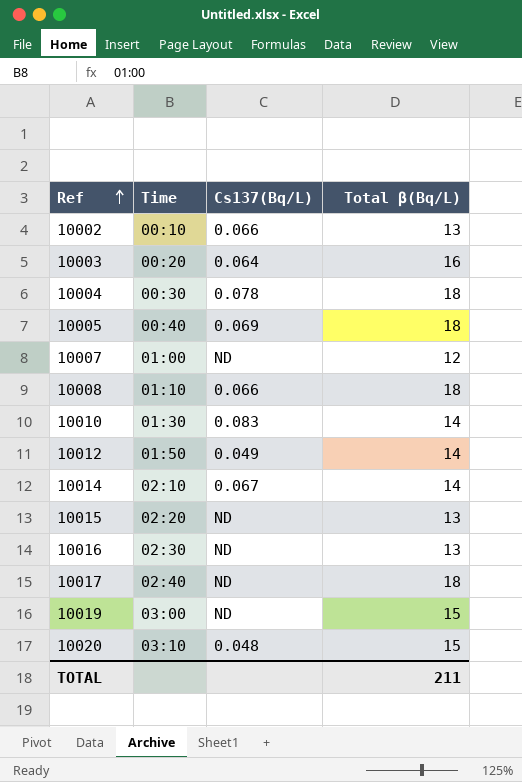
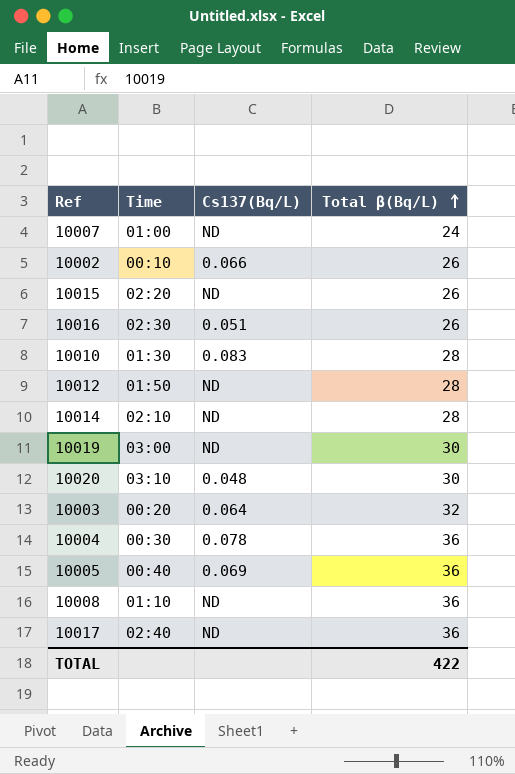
row order: Ref ascending -> Total β(Bq/L) ascending
10007 | Total β(Bq/L): 12 -> 24
10002 | Total β(Bq/L): 13 -> 26
10015 | Total β(Bq/L): 13 -> 26
10016 | Cs137(Bq/L): ND -> 0.051
10016 | Total β(Bq/L): 13 -> 26
10010 | Total β(Bq/L): 14 -> 28
10012 | Cs137(Bq/L): 0.049 -> ND
10012 | Total β(Bq/L): 14 -> 28
10014 | Cs137(Bq/L): 0.067 -> ND
10014 | Total β(Bq/L): 14 -> 28
10019 | Total β(Bq/L): 15 -> 30
10020 | Total β(Bq/L): 15 -> 30
10003 | Total β(Bq/L): 16 -> 32
10004 | Total β(Bq/L): 18 -> 36
10005 | Total β(Bq/L): 18 -> 36
10008 | Cs137(Bq/L): 0.066 -> ND
10008 | Total β(Bq/L): 18 -> 36
10017 | Total β(Bq/L): 18 -> 36
TOTAL | Total β(Bq/L): 211 -> 422

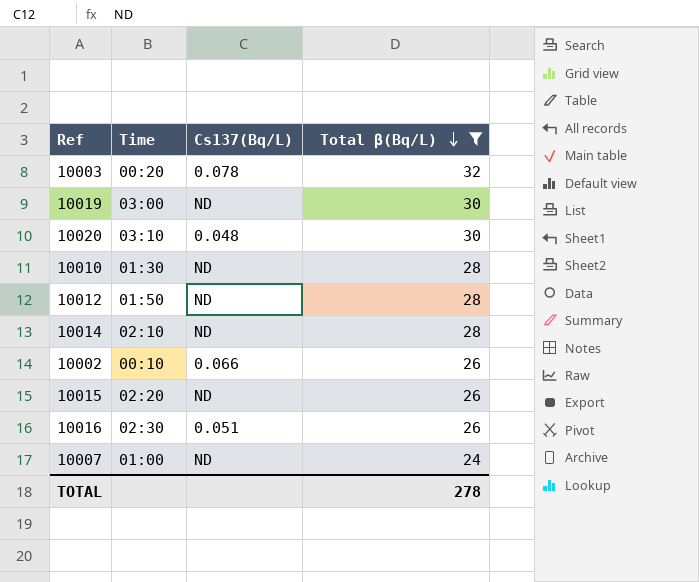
filter: none -> Total β(Bq/L) != 36
row order: Total β(Bq/L) ascending -> Total β(Bq/L) descending
10003 | Cs137(Bq/L): 0.064 -> 0.078
10010 | Cs137(Bq/L): 0.083 -> ND
TOTAL | Total β(Bq/L): 422 -> 278

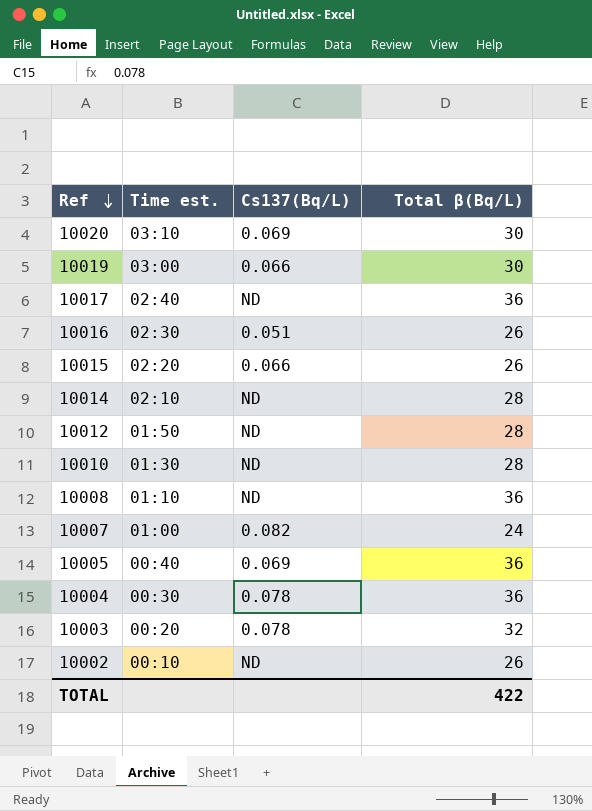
filter: Total β(Bq/L) != 36 -> none
row order: Total β(Bq/L) descending -> Ref descending
column name: Time -> Time est.
10020 | Cs137(Bq/L): 0.048 -> 0.069
10019 | Cs137(Bq/L): ND -> 0.066
10015 | Cs137(Bq/L): ND -> 0.066
10007 | Cs137(Bq/L): ND -> 0.082
10002 | Cs137(Bq/L): 0.066 -> ND
TOTAL | Total β(Bq/L): 278 -> 422

